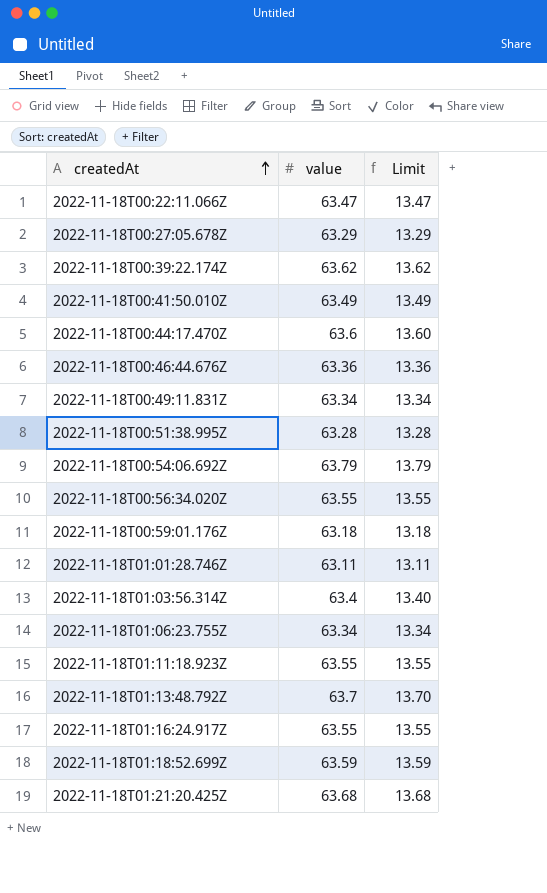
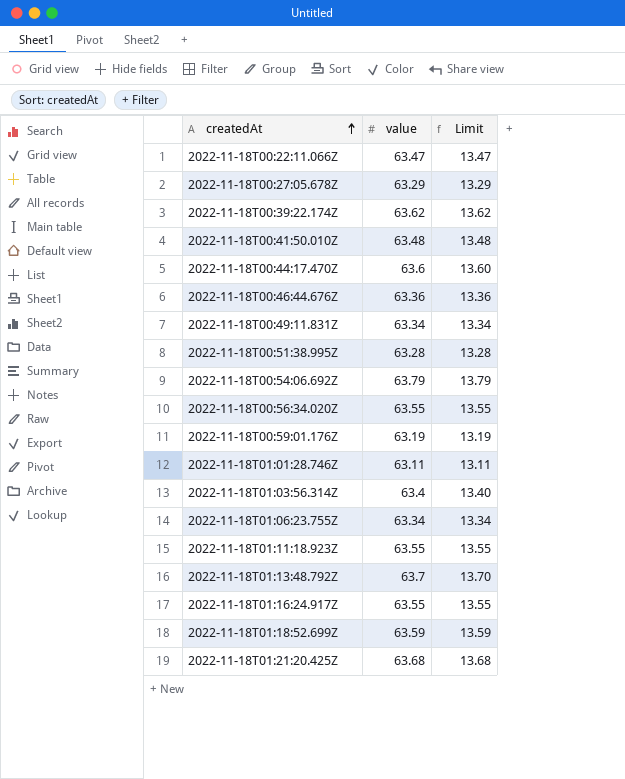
2022-11-18T00:41:50.010Z | value: 63.49 -> 63.48
2022-11-18T00:41:50.010Z | Limit: 13.49 -> 13.48
2022-11-18T00:59:01.176Z | value: 63.18 -> 63.19
2022-11-18T00:59:01.176Z | Limit: 13.18 -> 13.19

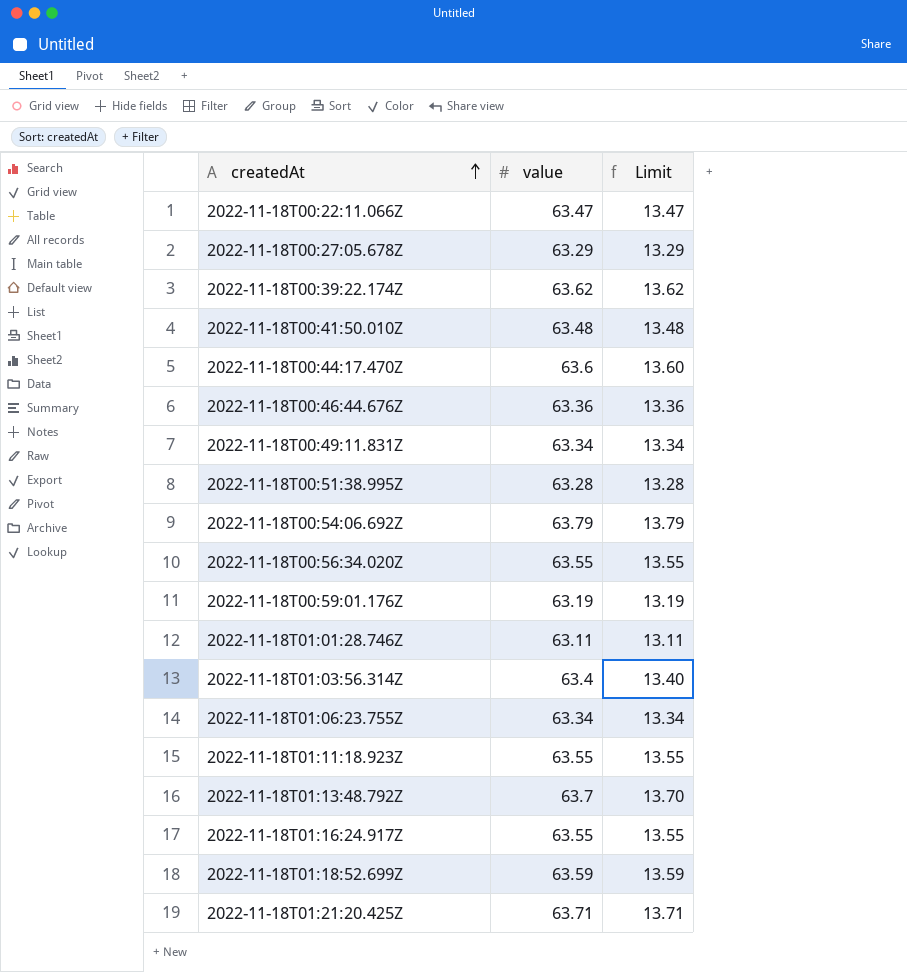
2022-11-18T01:21:20.425Z | value: 63.68 -> 63.71
2022-11-18T01:21:20.425Z | Limit: 13.68 -> 13.71

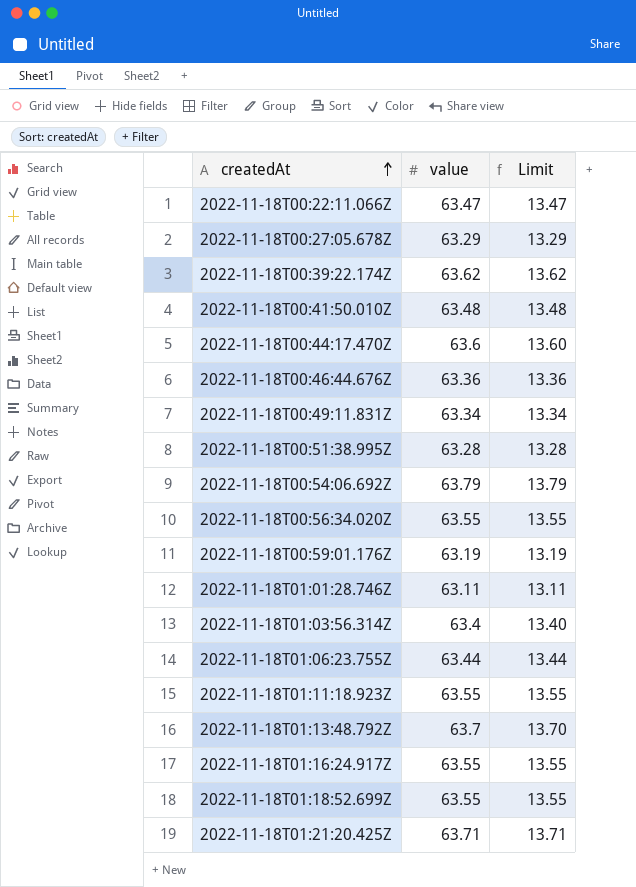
2022-11-18T01:06:23.755Z | value: 63.34 -> 63.44
2022-11-18T01:06:23.755Z | Limit: 13.34 -> 13.44
2022-11-18T01:18:52.699Z | value: 63.59 -> 63.55
2022-11-18T01:18:52.699Z | Limit: 13.59 -> 13.55

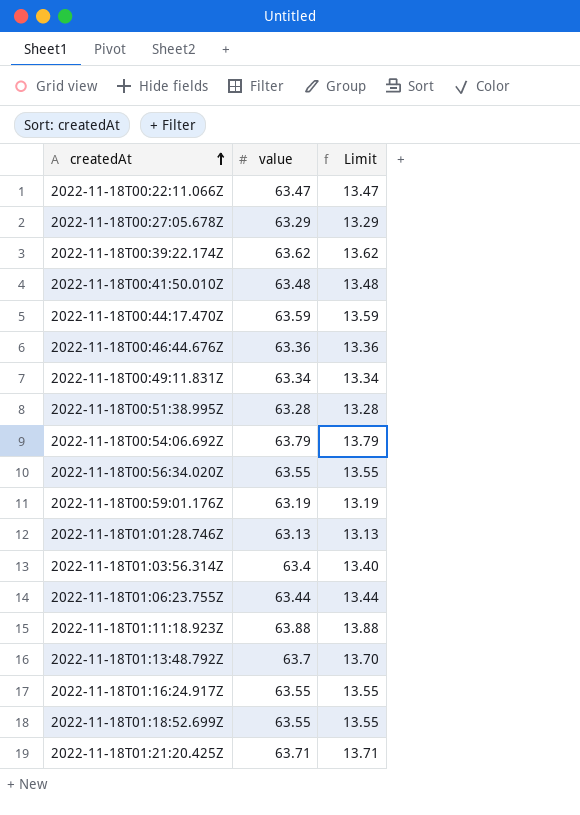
2022-11-18T00:44:17.470Z | value: 63.6 -> 63.59
2022-11-18T00:44:17.470Z | Limit: 13.60 -> 13.59
2022-11-18T01:01:28.746Z | value: 63.11 -> 63.13
2022-11-18T01:01:28.746Z | Limit: 13.11 -> 13.13
2022-11-18T01:11:18.923Z | value: 63.55 -> 63.88
2022-11-18T01:11:18.923Z | Limit: 13.55 -> 13.88

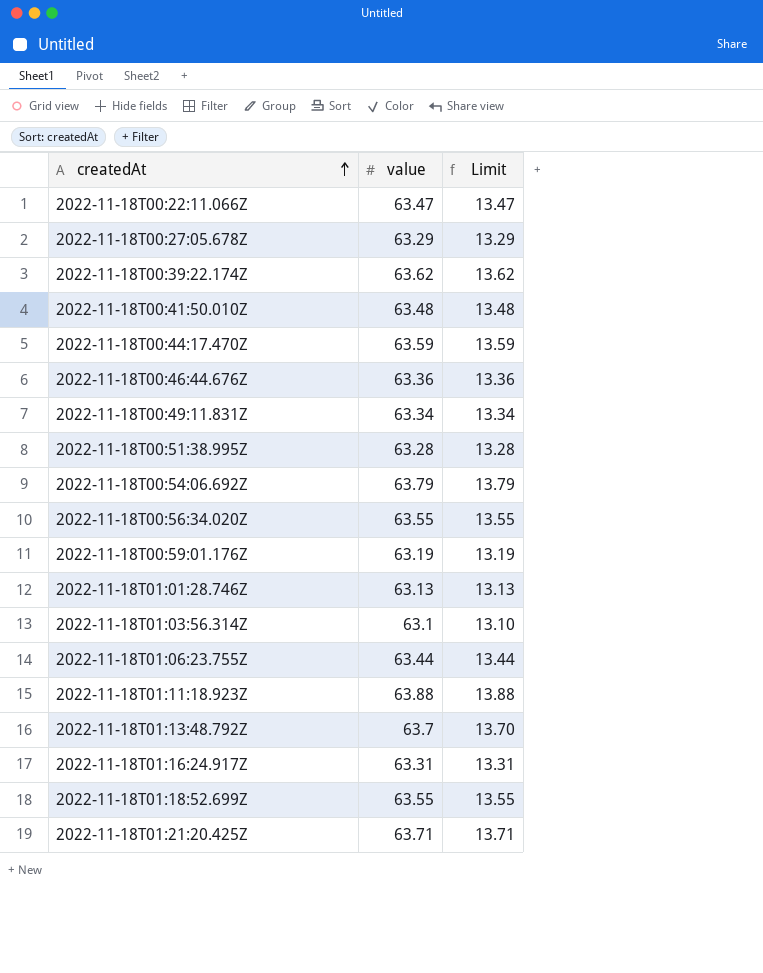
2022-11-18T01:03:56.314Z | value: 63.4 -> 63.1
2022-11-18T01:03:56.314Z | Limit: 13.40 -> 13.10
2022-11-18T01:16:24.917Z | value: 63.55 -> 63.31
2022-11-18T01:16:24.917Z | Limit: 13.55 -> 13.31

